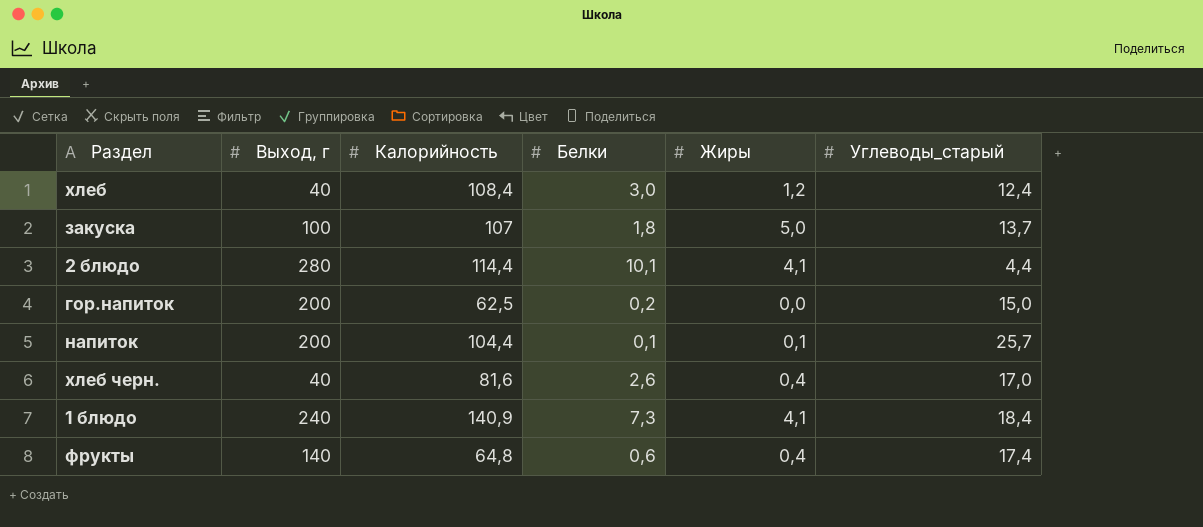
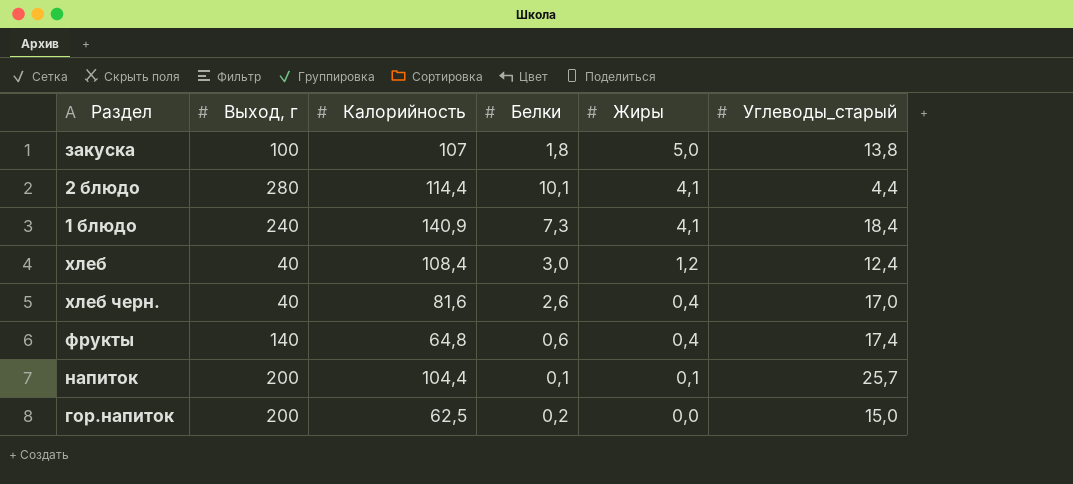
row order: none -> Жиры descending
закуска | Углеводы_старый: 13,7 -> 13,8

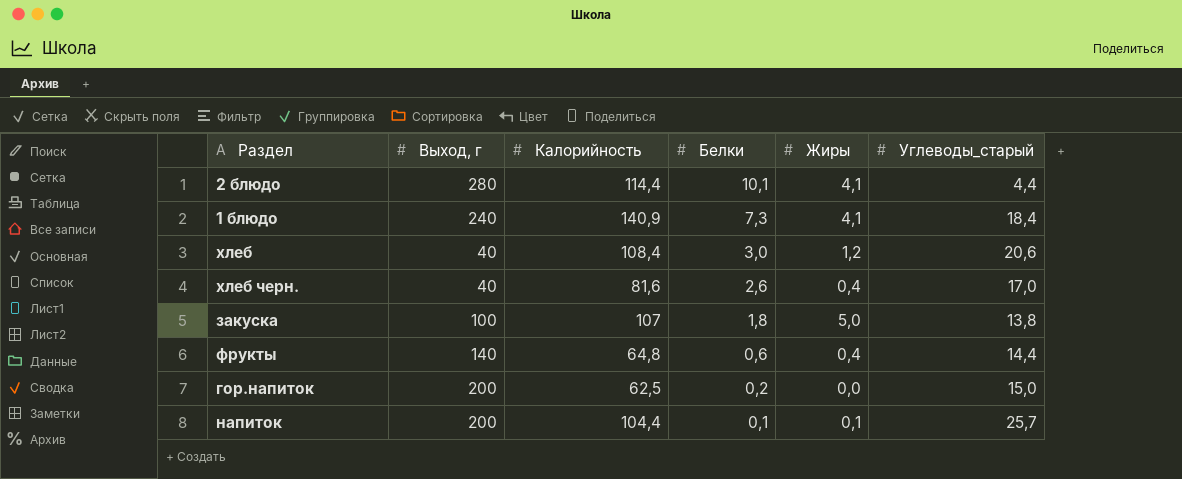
row order: Жиры descending -> Белки descending
хлеб | Углеводы_старый: 12,4 -> 20,6
фрукты | Углеводы_старый: 17,4 -> 14,4

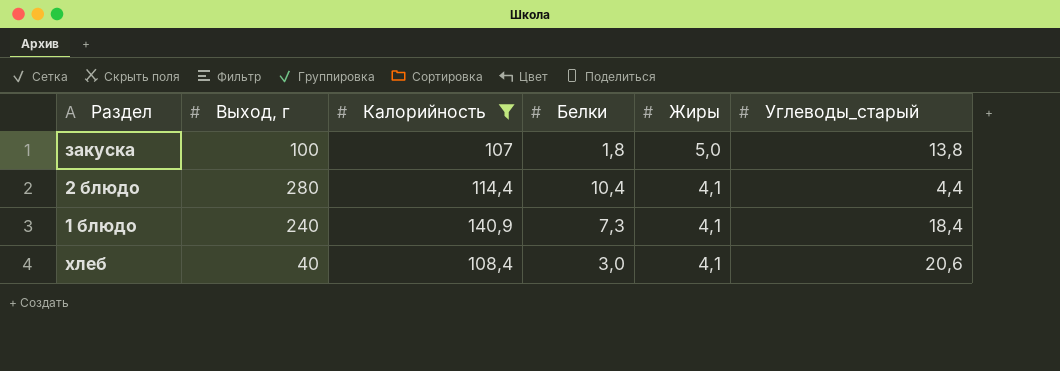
filter: none -> Калорийность >= 107
row order: Белки descending -> Жиры descending
2 блюдо | Белки: 10,1 -> 10,4
хлеб | Жиры: 1,2 -> 4,1

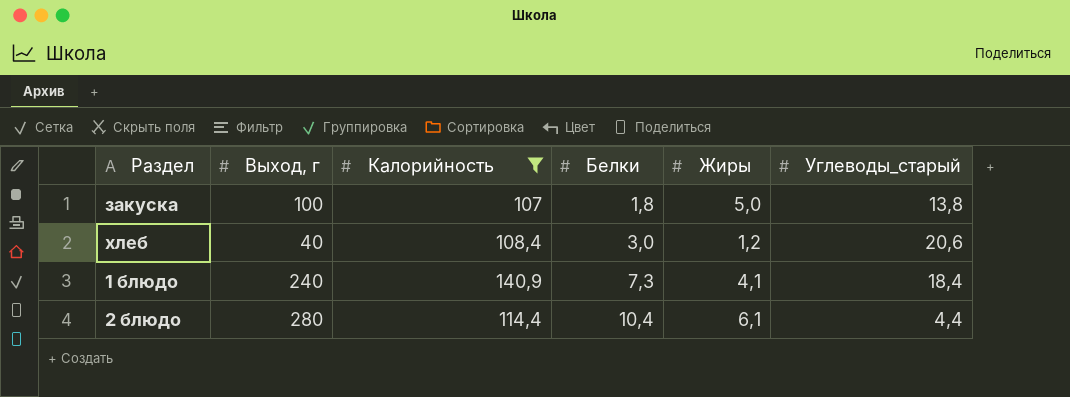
row order: Жиры descending -> Белки ascending
хлеб | Жиры: 4,1 -> 1,2
2 блюдо | Жиры: 4,1 -> 6,1

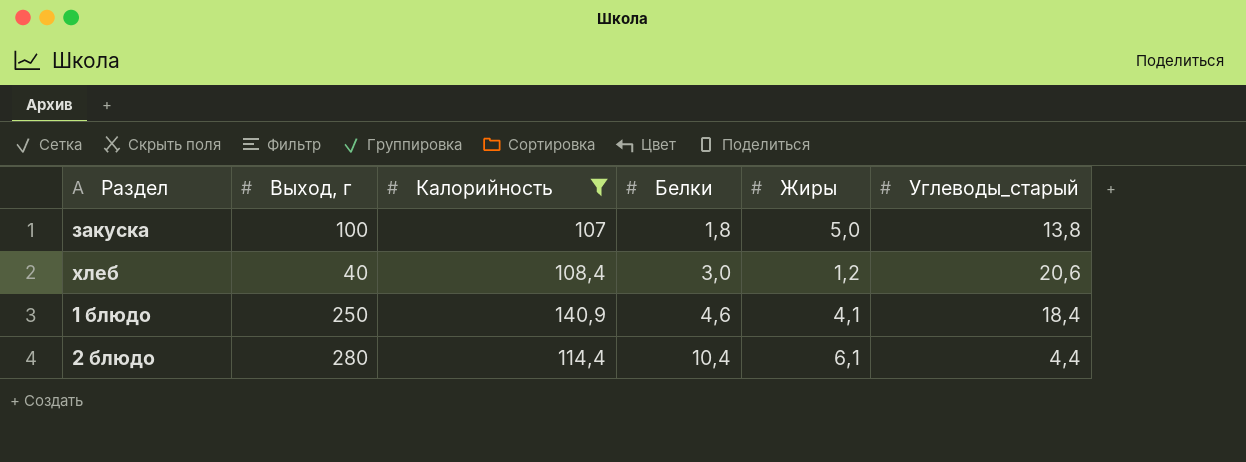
1 блюдо | Выход, г: 240 -> 250
1 блюдо | Белки: 7,3 -> 4,6

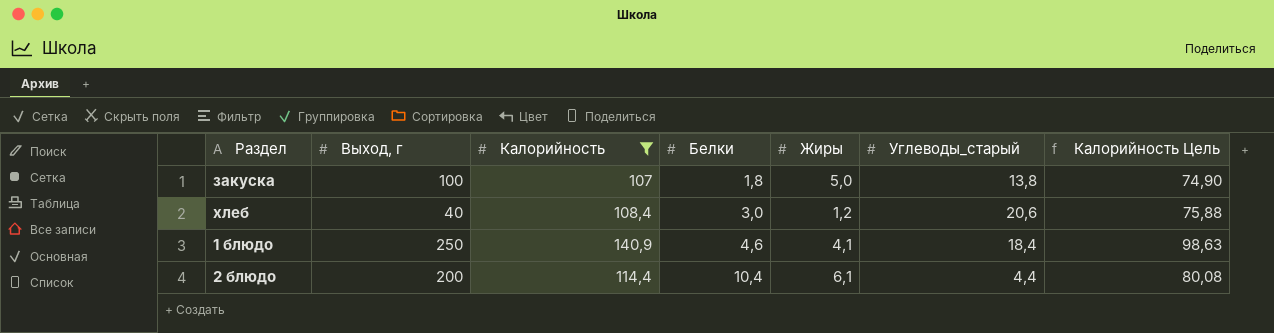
column Калорийность Цель | formula: none -> [Калорийность] * 0,7
2 блюдо | Выход, г: 280 -> 200

